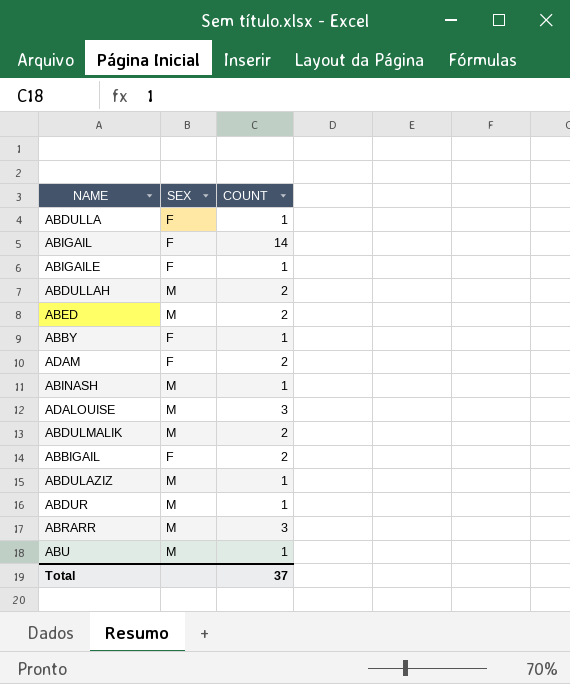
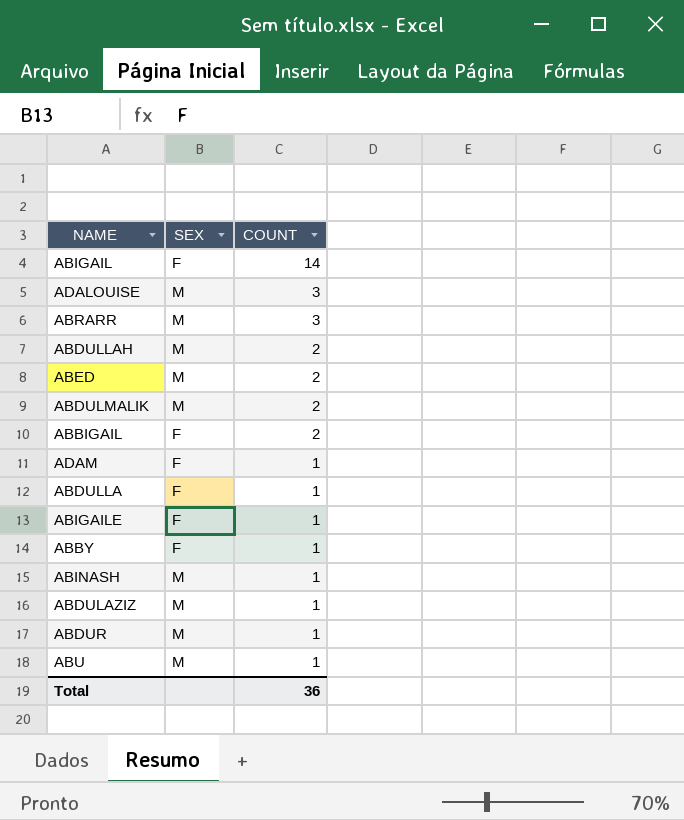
row order: none -> COUNT descending
ADAM | COUNT: 2 -> 1
Total | COUNT: 37 -> 36

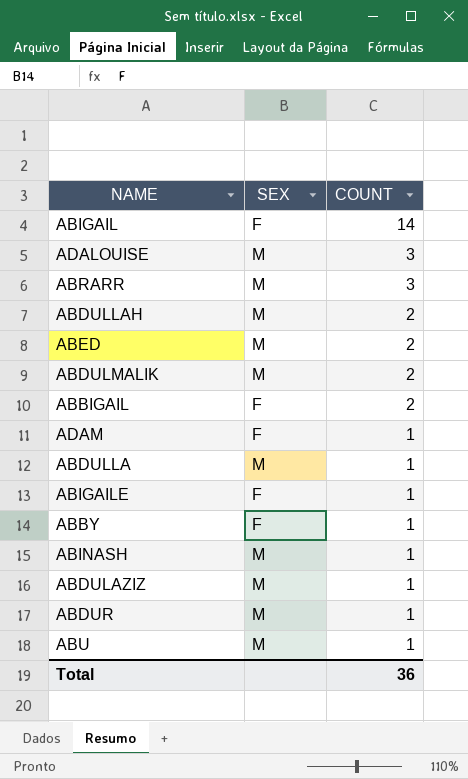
ABDULLA | SEX: F -> M

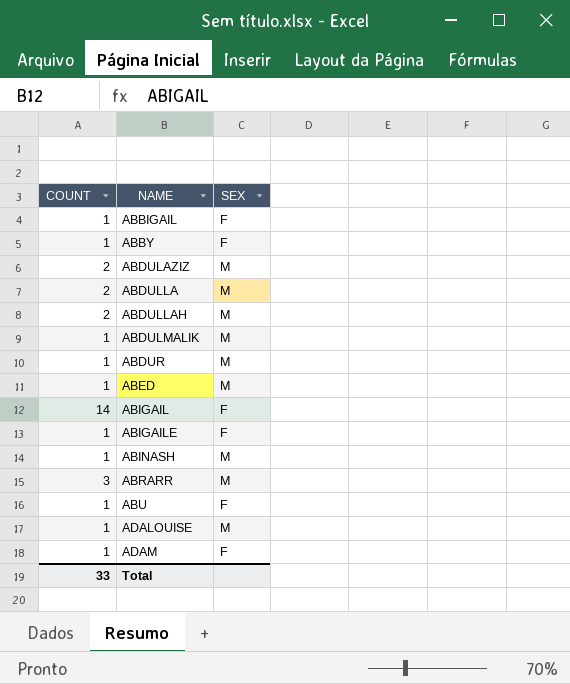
row order: COUNT descending -> NAME ascending
column COUNT | position: 3 -> 1
ABBIGAIL | COUNT: 2 -> 1
ABDULAZIZ | COUNT: 1 -> 2
ABDULLA | COUNT: 1 -> 2
ABDULMALIK | COUNT: 2 -> 1
ABED | COUNT: 2 -> 1
ABU | SEX: M -> F
ADALOUISE | COUNT: 3 -> 1
Total | COUNT: 36 -> 33

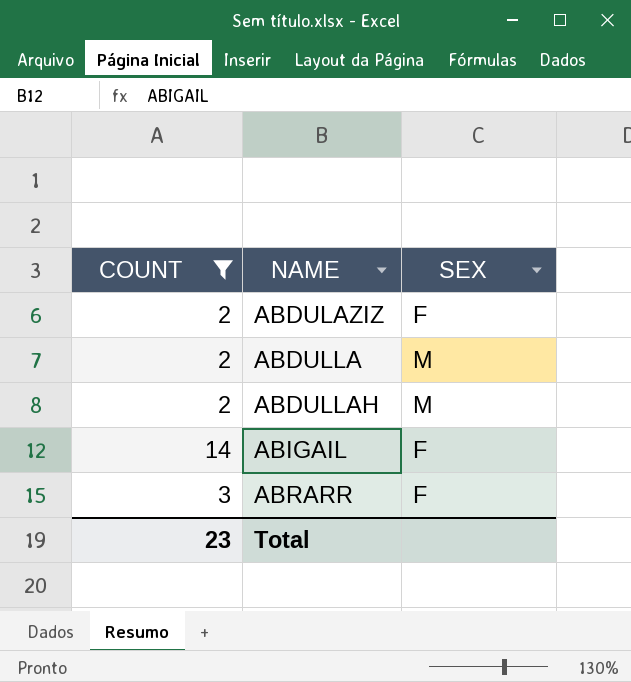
filter: none -> COUNT != 1
ABDULAZIZ | SEX: M -> F
ABRARR | SEX: M -> F
Total | COUNT: 33 -> 23

